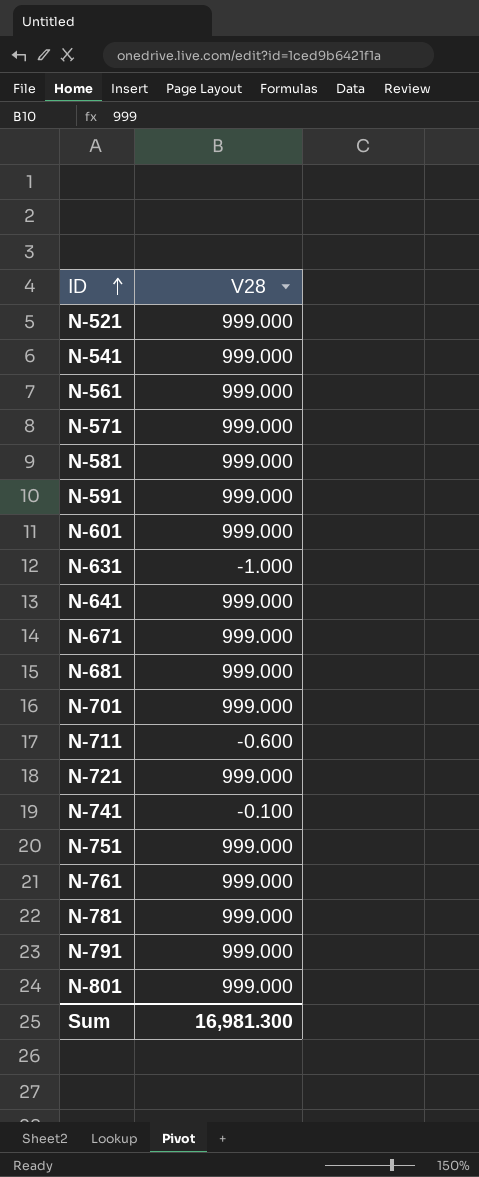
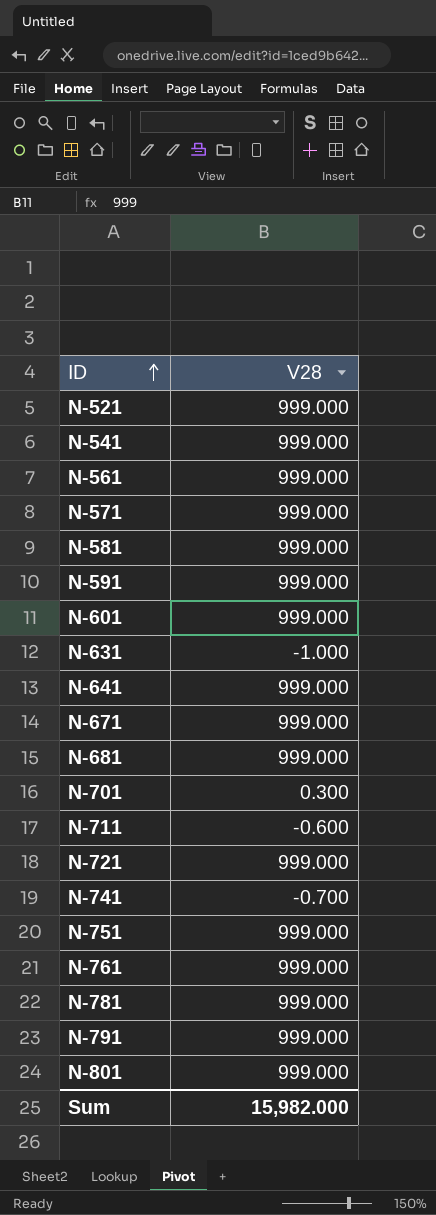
N-701 | V28: 999.000 -> 0.300
N-741 | V28: -0.100 -> -0.700
Sum | V28: 16,981.300 -> 15,982.000

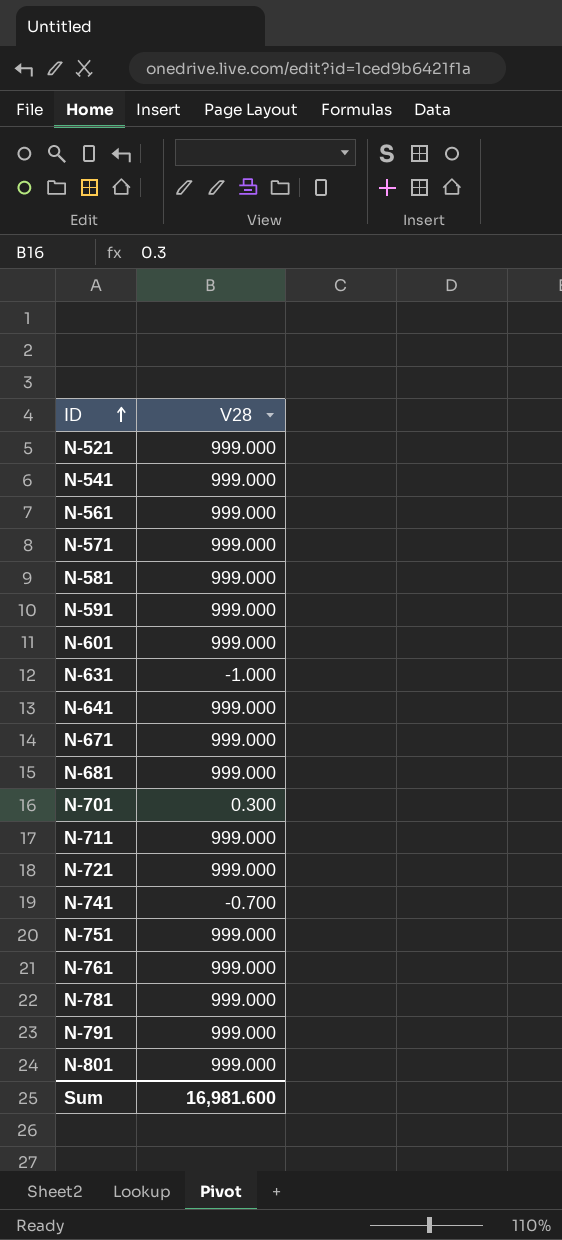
N-711 | V28: -0.600 -> 999.000
Sum | V28: 15,982.000 -> 16,981.600

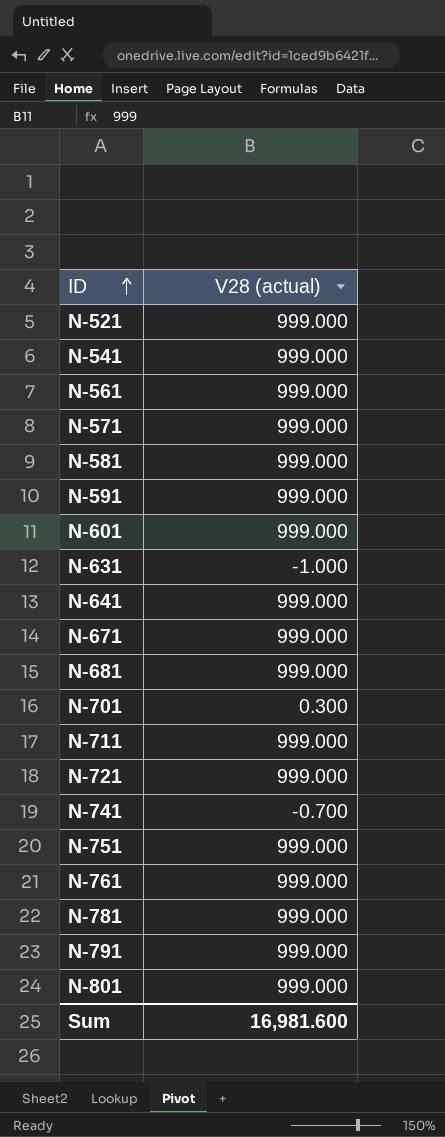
column name: V28 -> V28 (actual)

